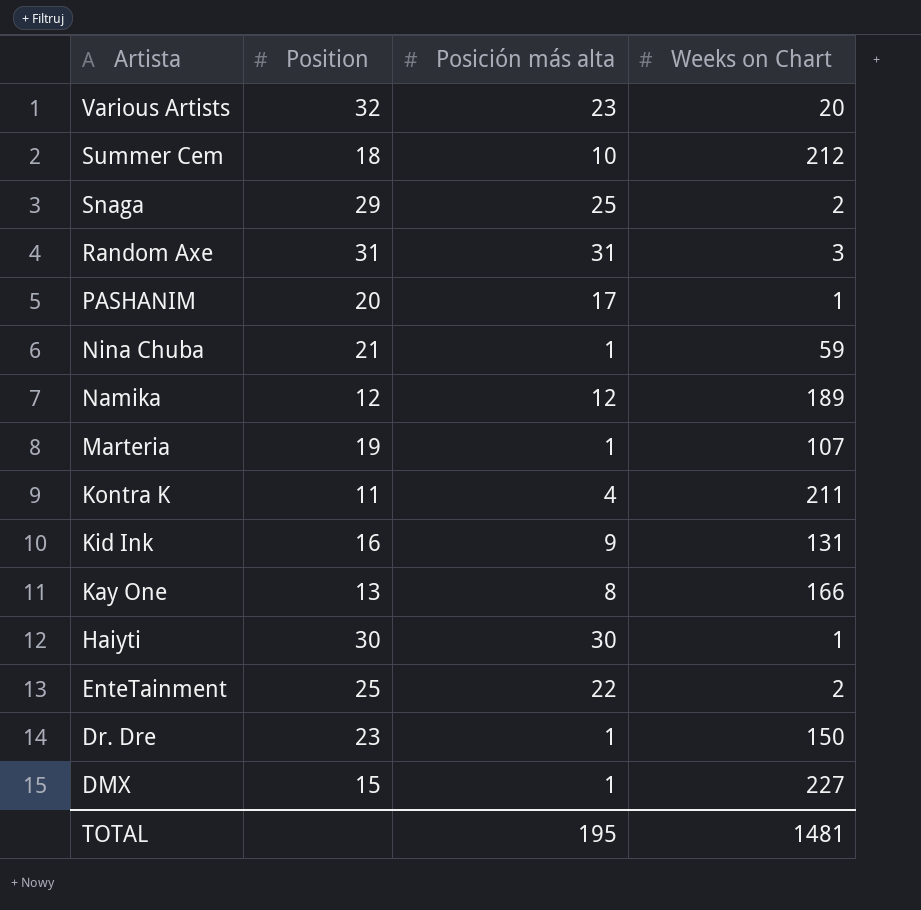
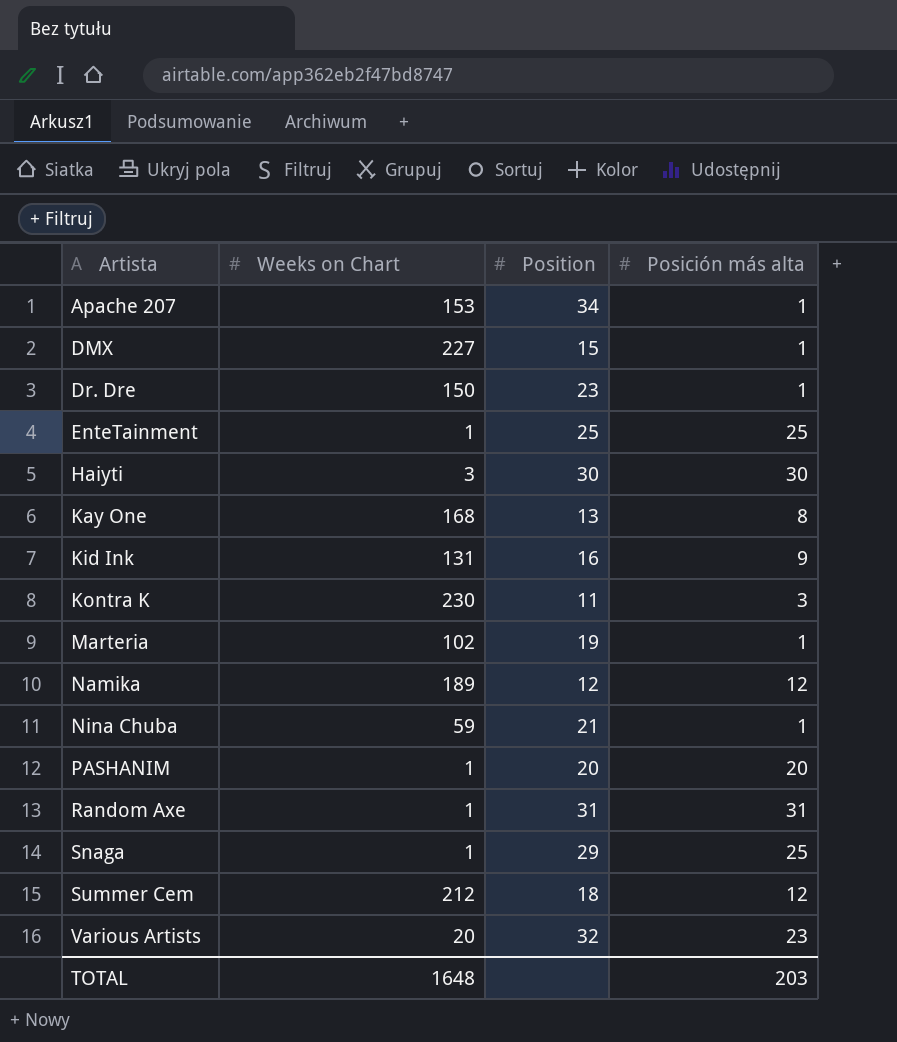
row order: Artista descending -> Artista ascending
column Weeks on Chart | position: 4 -> 2
row Apache 207: none -> 153 | 34 | 1
EnteTainment | Weeks on Chart: 2 -> 1
EnteTainment | Posición más alta: 22 -> 25
Haiyti | Weeks on Chart: 1 -> 3
Kay One | Weeks on Chart: 166 -> 168
Kontra K | Weeks on Chart: 211 -> 230
Kontra K | Posición más alta: 4 -> 3
Marteria | Weeks on Chart: 107 -> 102
PASHANIM | Posición más alta: 17 -> 20
Random Axe | Weeks on Chart: 3 -> 1
Snaga | Weeks on Chart: 2 -> 1
Summer Cem | Posición más alta: 10 -> 12
TOTAL | Weeks on Chart: 1481 -> 1648
TOTAL | Posición más alta: 195 -> 203

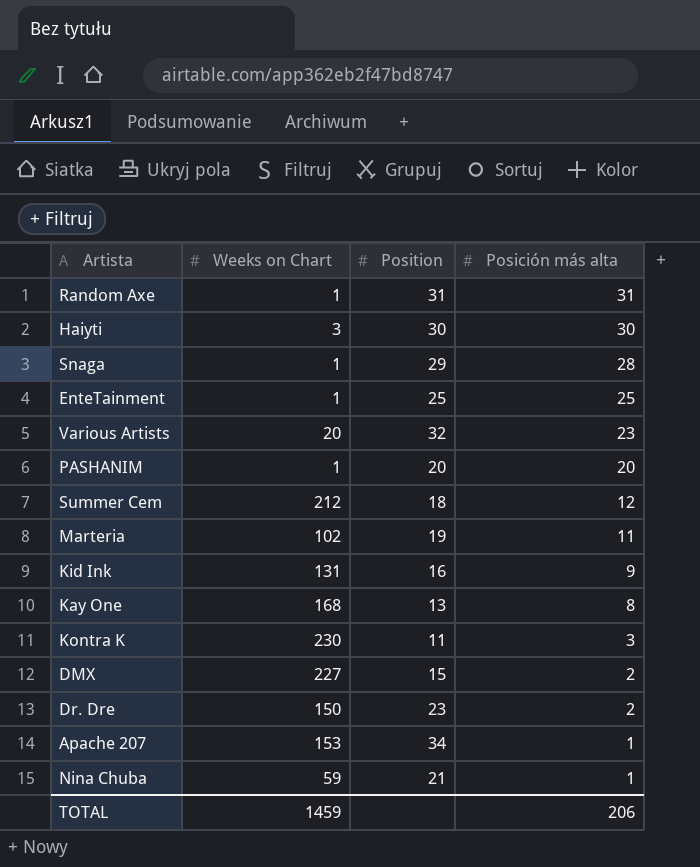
row order: Artista ascending -> Posición más alta descending
row Namika: 189 | 12 | 12 -> none
Snaga | Posición más alta: 25 -> 28
Marteria | Posición más alta: 1 -> 11
DMX | Posición más alta: 1 -> 2
Dr. Dre | Posición más alta: 1 -> 2
TOTAL | Weeks on Chart: 1648 -> 1459
TOTAL | Posición más alta: 203 -> 206

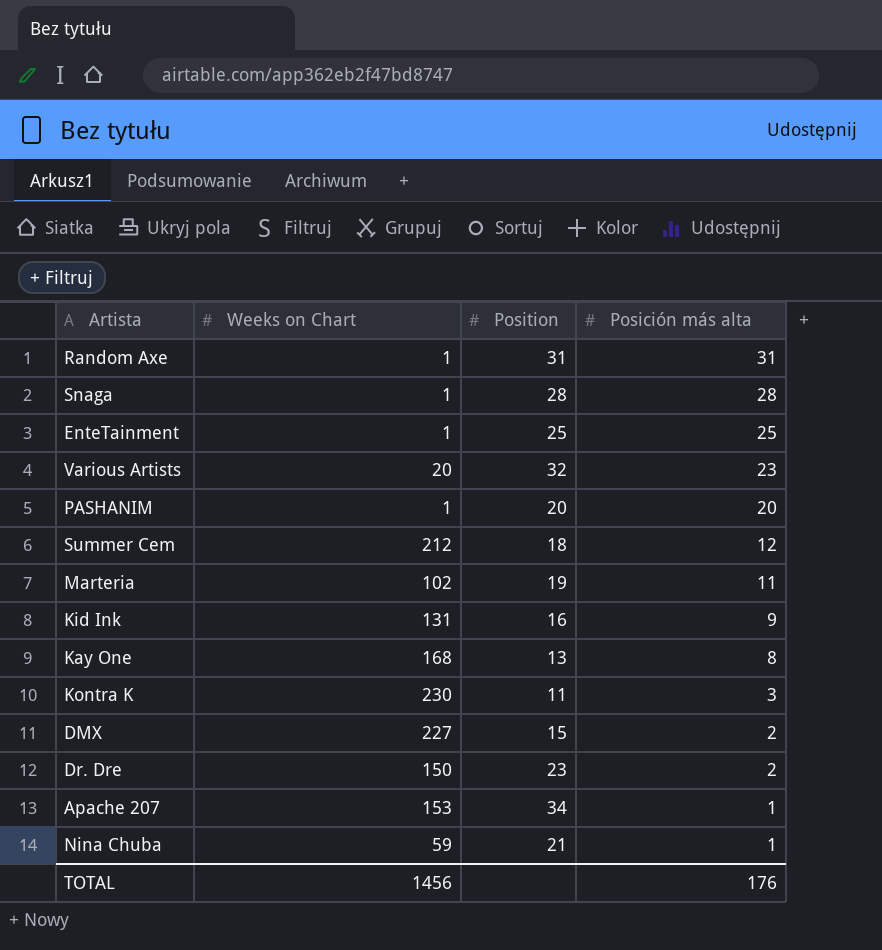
row Haiyti: 3 | 30 | 30 -> none
Snaga | Position: 29 -> 28
TOTAL | Weeks on Chart: 1459 -> 1456
TOTAL | Posición más alta: 206 -> 176

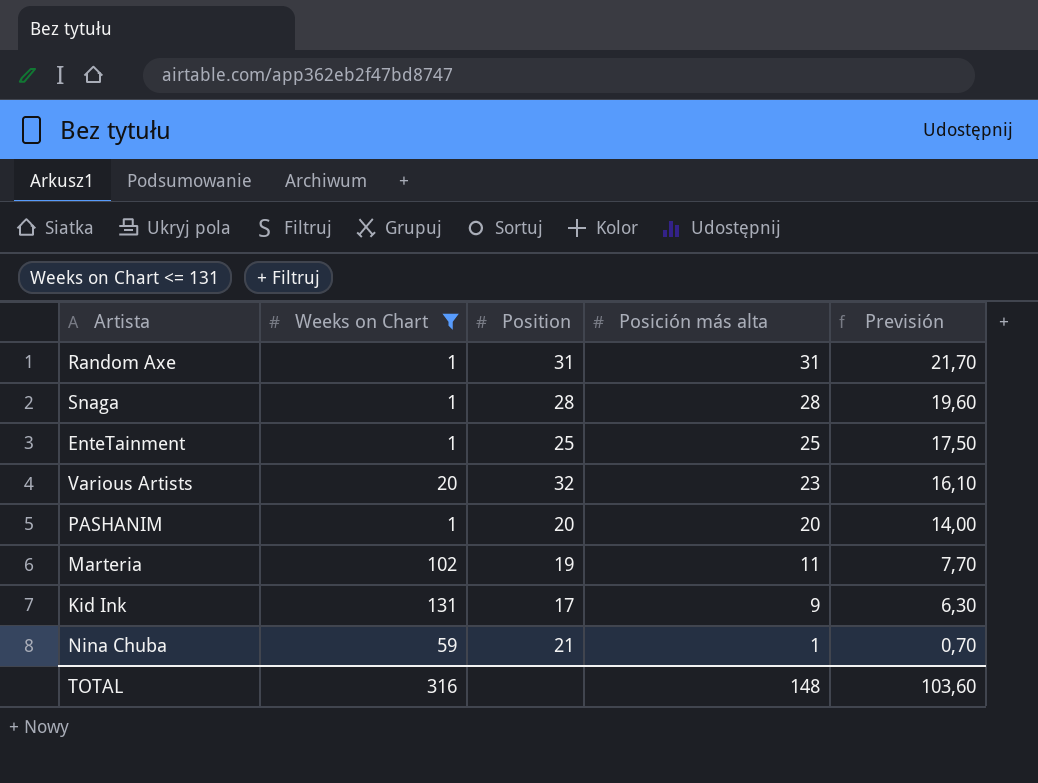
filter: none -> Weeks on Chart <= 131
column Previsión | formula: none -> [Posición más alta] * 0,7
Kid Ink | Position: 16 -> 17
TOTAL | Weeks on Chart: 1456 -> 316
TOTAL | Posición más alta: 176 -> 148

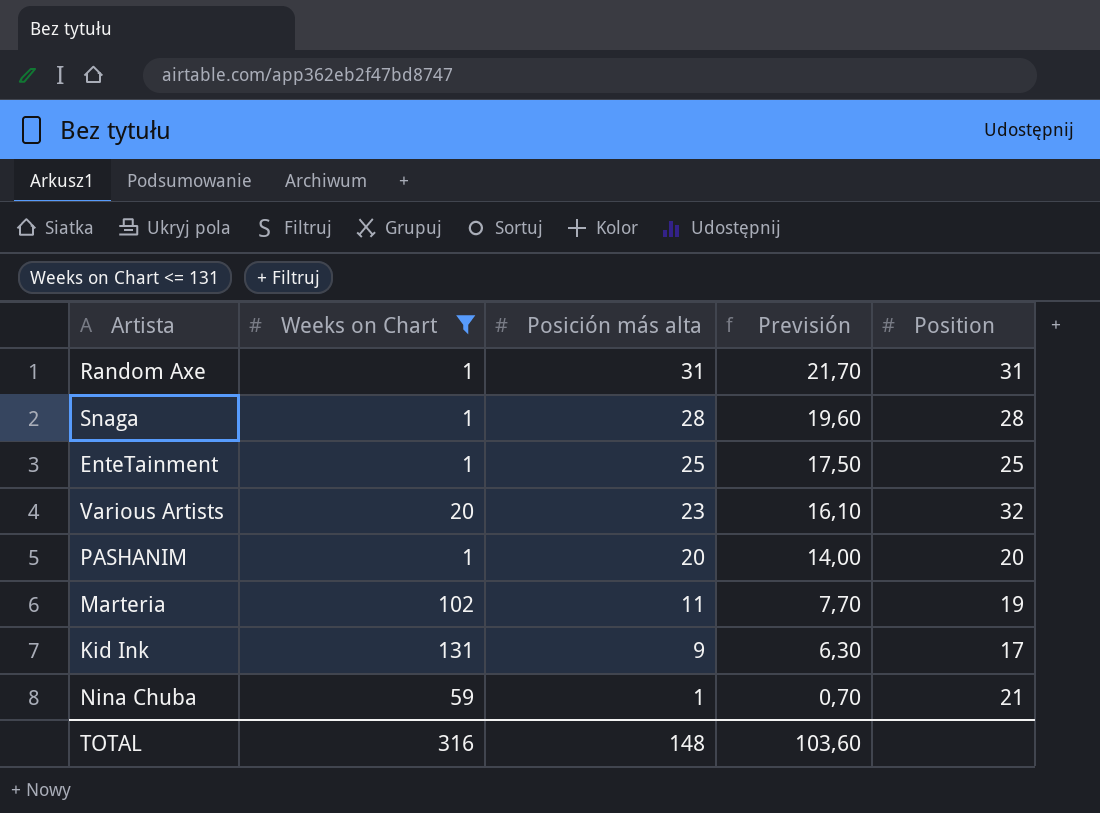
column Position | position: 3 -> 5

